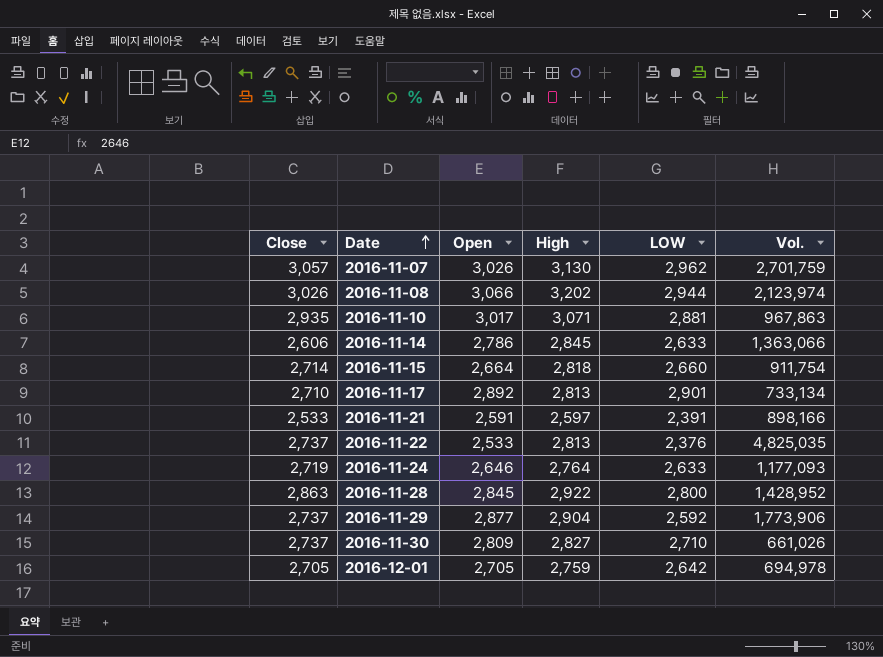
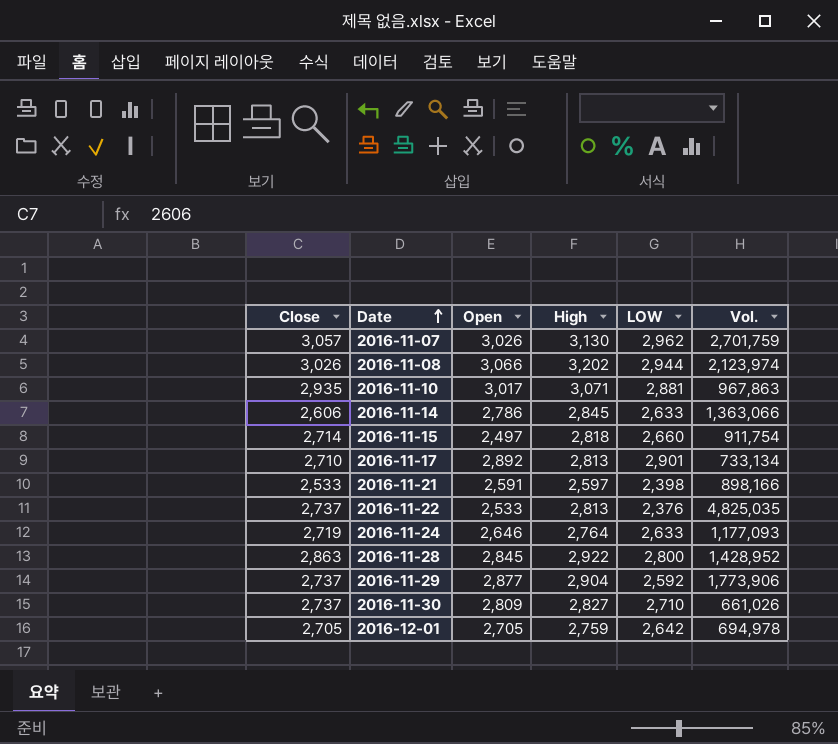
2016-11-15 | Open: 2,664 -> 2,497
2016-11-21 | LOW: 2,391 -> 2,398

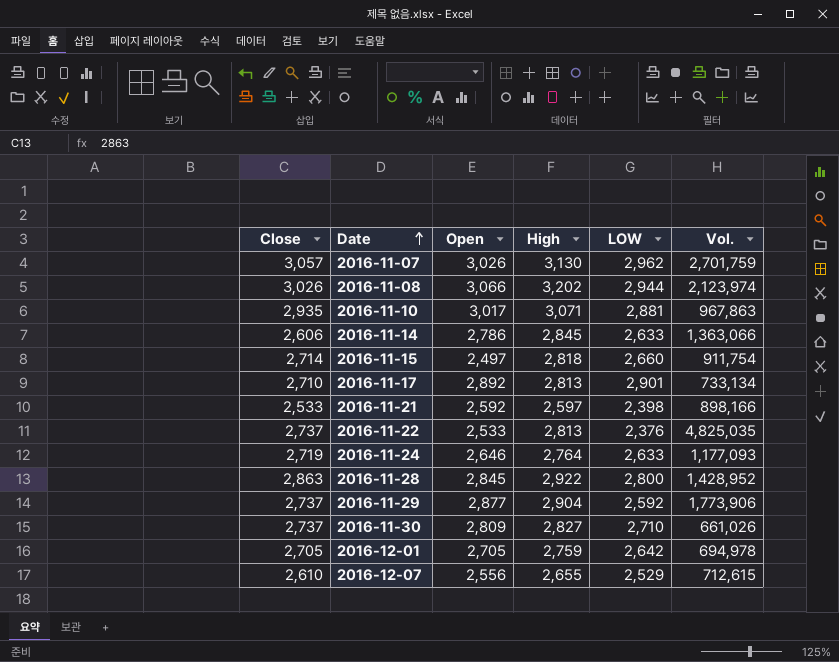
2016-11-21 | Open: 2,591 -> 2,592
row 2016-12-07: none -> 2,610 | 2,556 | 2,655 | 2,529 | 712,615

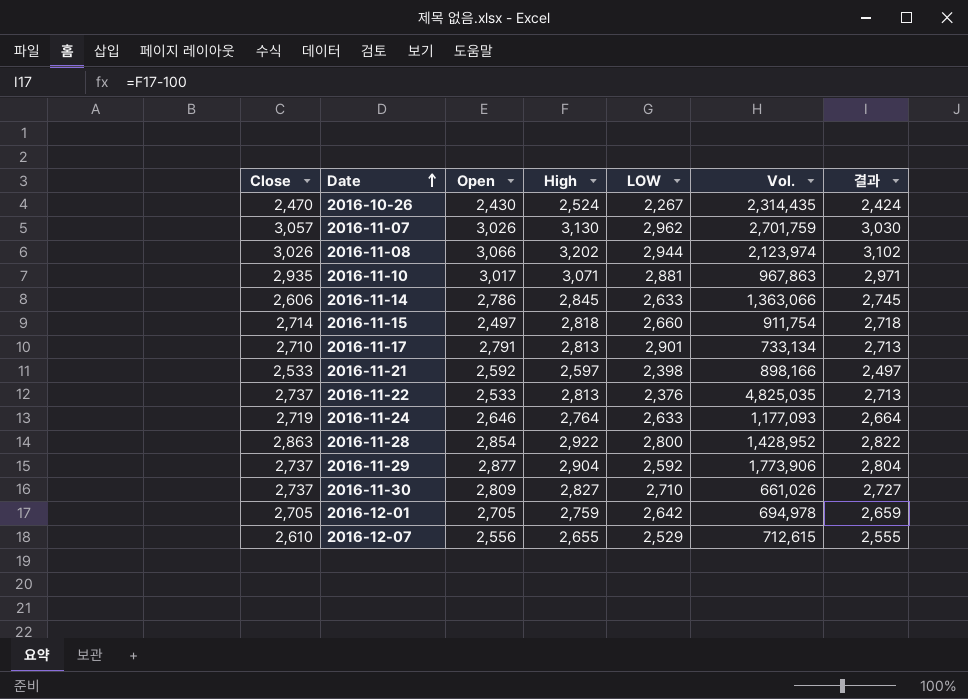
column 결과 | formula: none -> [High] - 100
row 2016-10-26: none -> 2,470 | 2,430 | 2,524 | 2,267 | 2,314,435 | 2,424
2016-11-17 | Open: 2,892 -> 2,791
2016-11-28 | Open: 2,845 -> 2,854

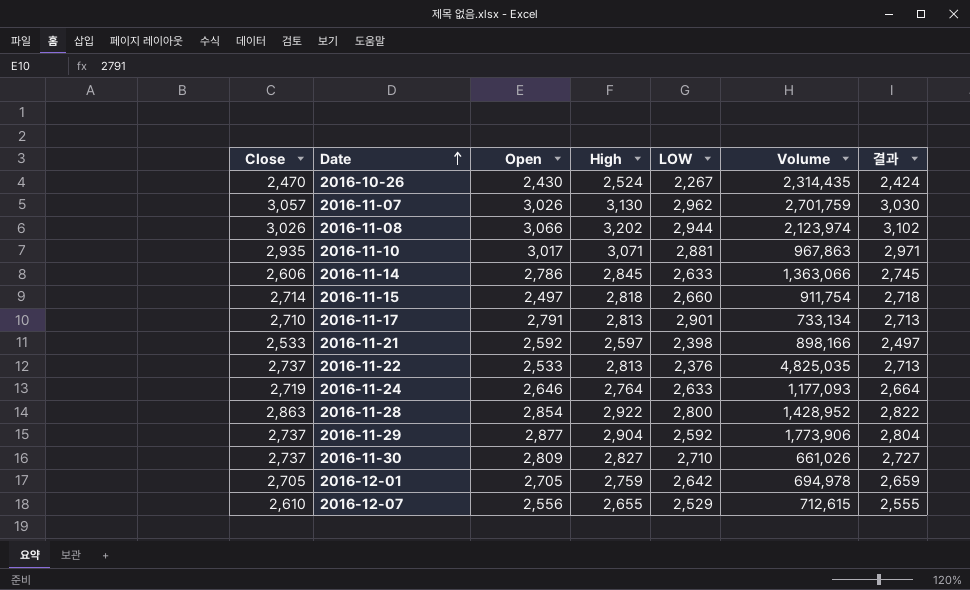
column name: Vol. -> Volume

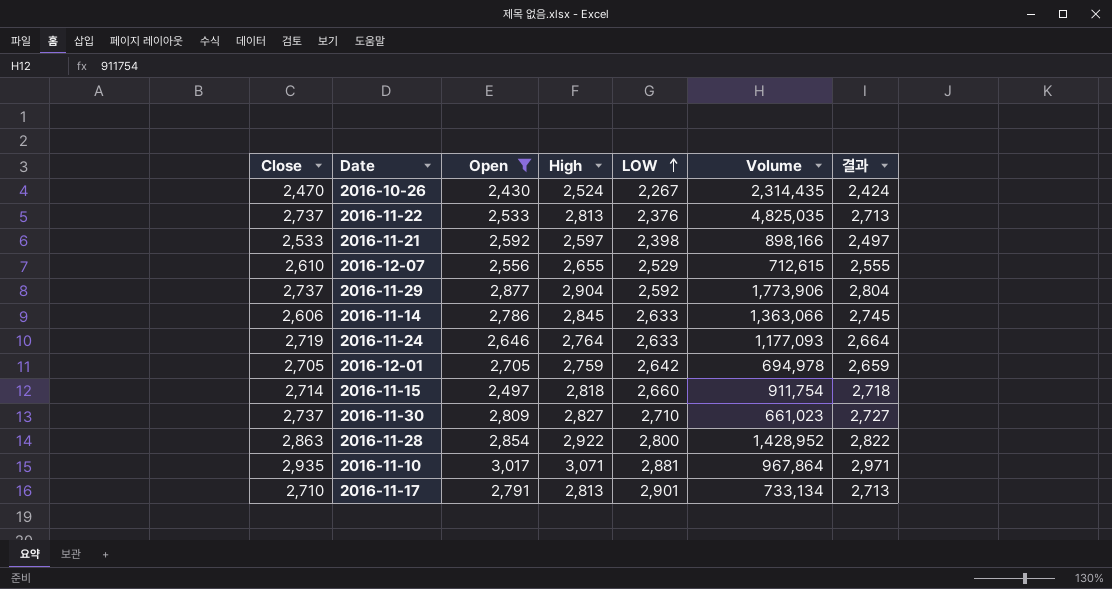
filter: none -> Open <= 3,017
row order: Date ascending -> LOW ascending
2016-11-30 | Volume: 661,026 -> 661,023
2016-11-10 | Volume: 967,863 -> 967,864

